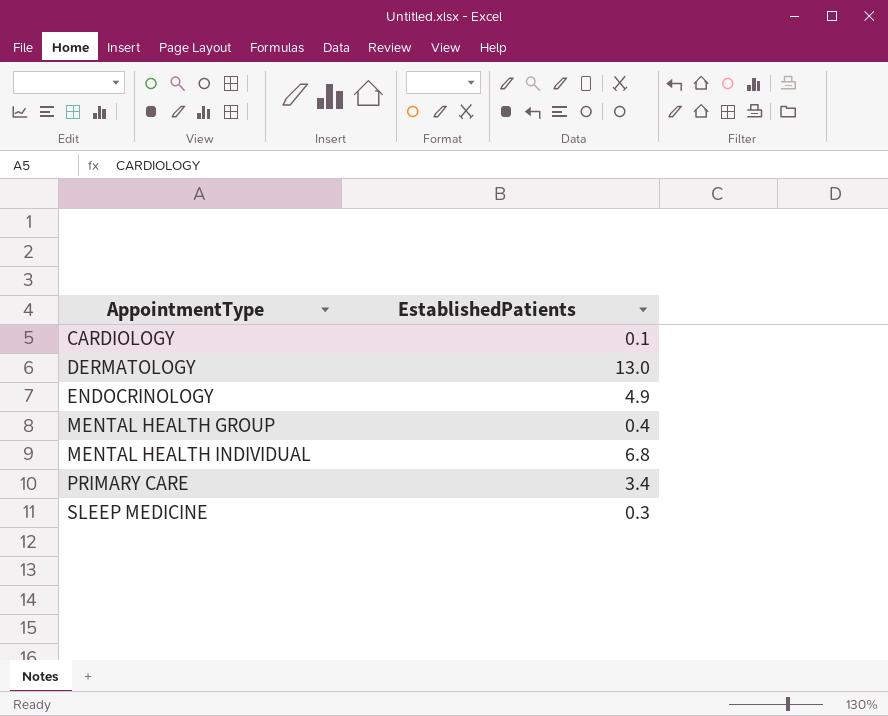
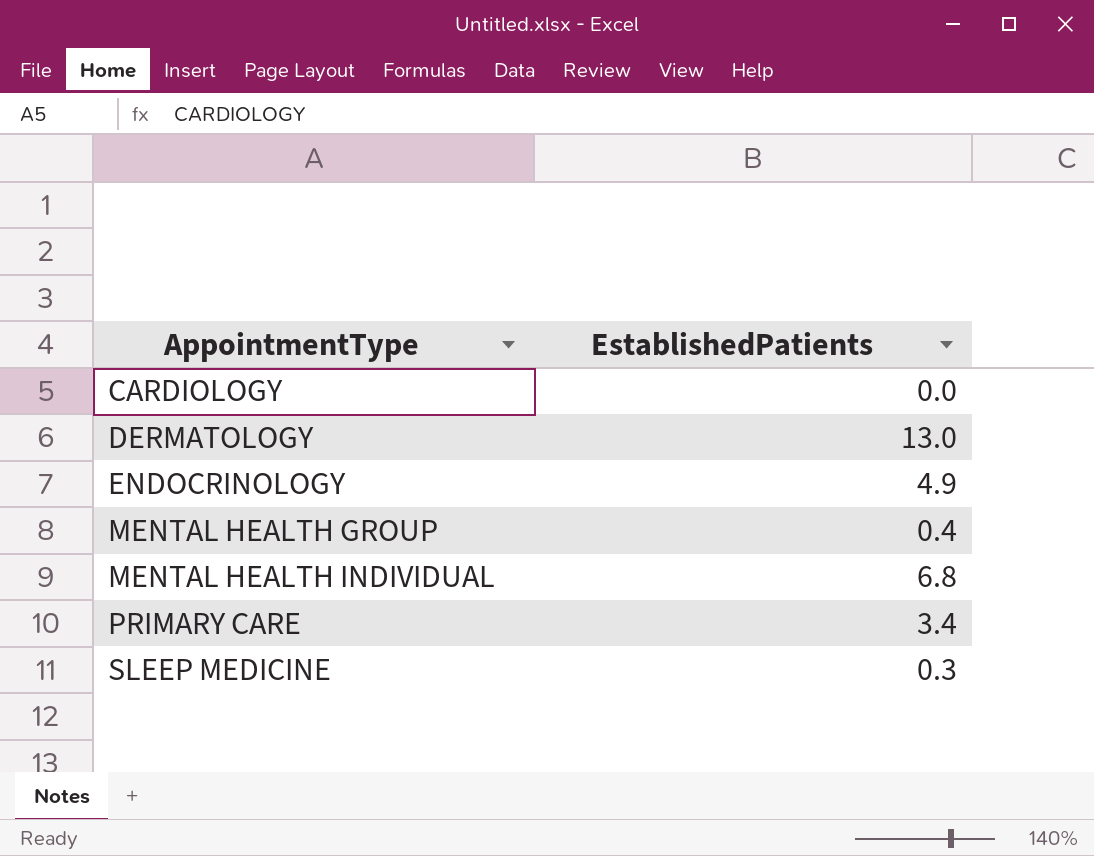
CARDIOLOGY | EstablishedPatients: 0.1 -> 0.0

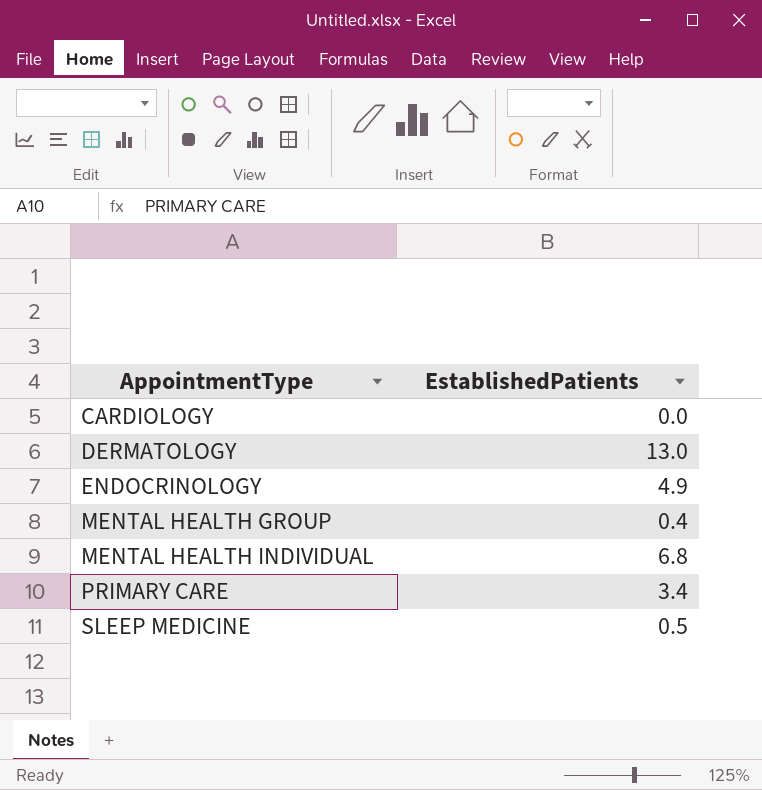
SLEEP MEDICINE | EstablishedPatients: 0.3 -> 0.5

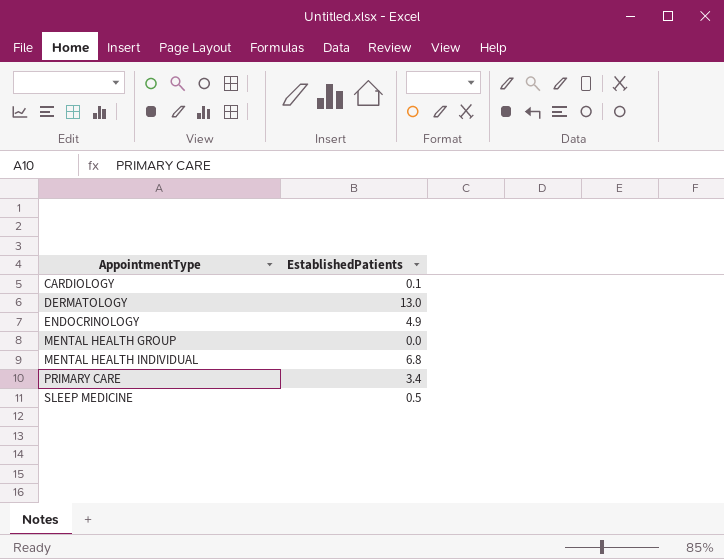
CARDIOLOGY | EstablishedPatients: 0.0 -> 0.1
MENTAL HEALTH GROUP | EstablishedPatients: 0.4 -> 0.0

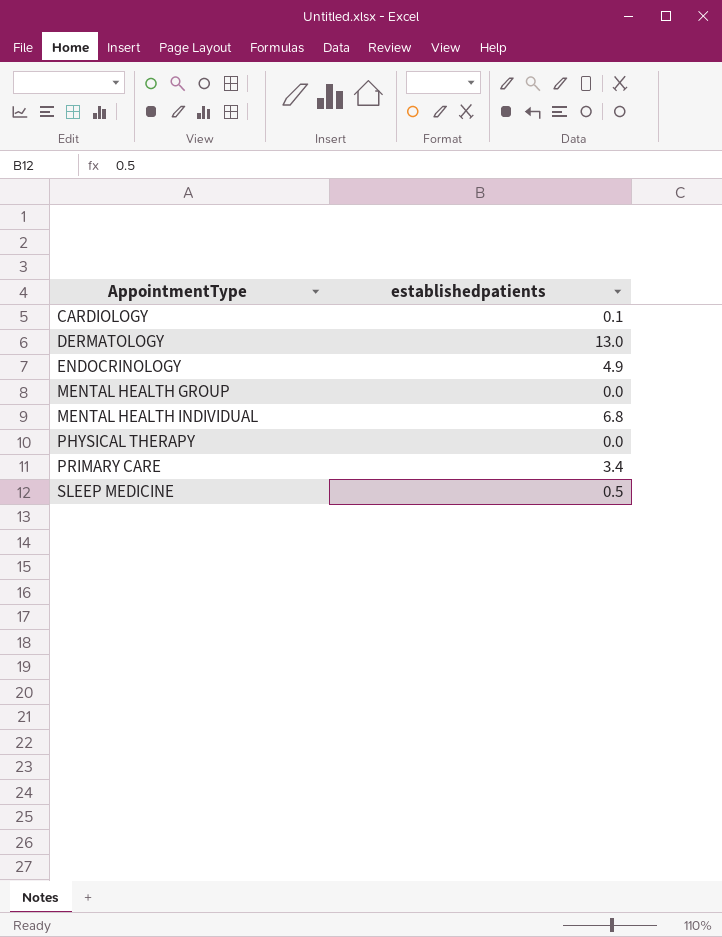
column name: EstablishedPatients -> establishedpatients
row PHYSICAL THERAPY: none -> 0.0

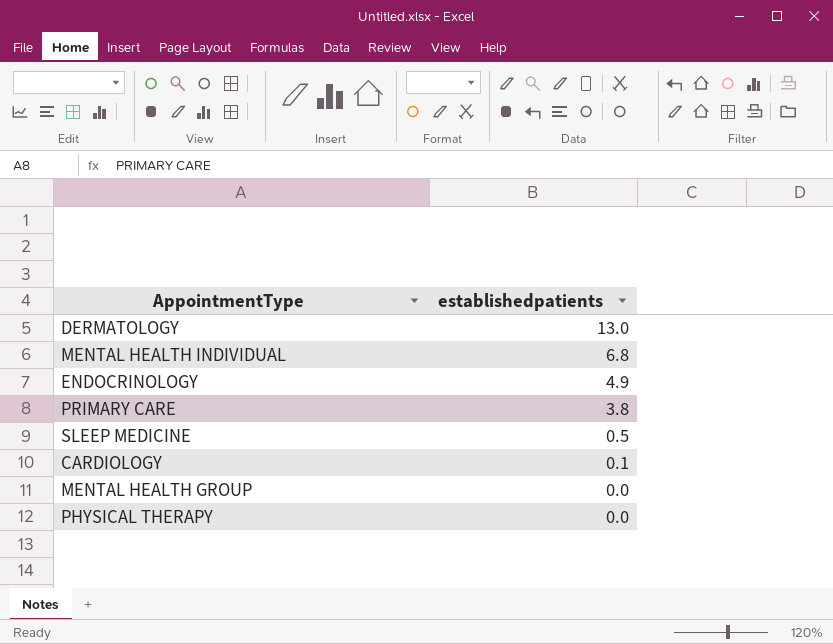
row order: AppointmentType ascending -> establishedpatients descending
PRIMARY CARE | establishedpatients: 3.4 -> 3.8

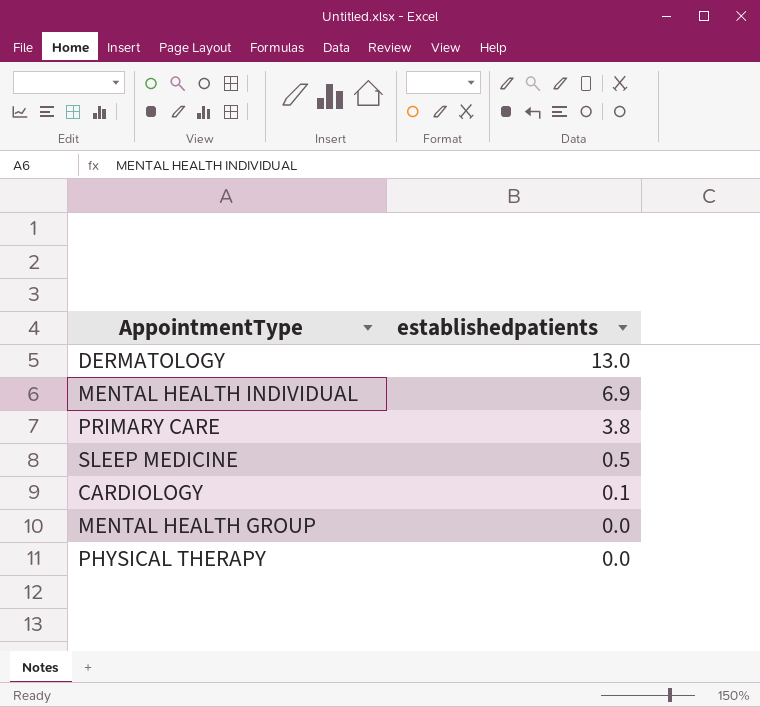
row ENDOCRINOLOGY: 4.9 -> none
MENTAL HEALTH INDIVIDUAL | establishedpatients: 6.8 -> 6.9

